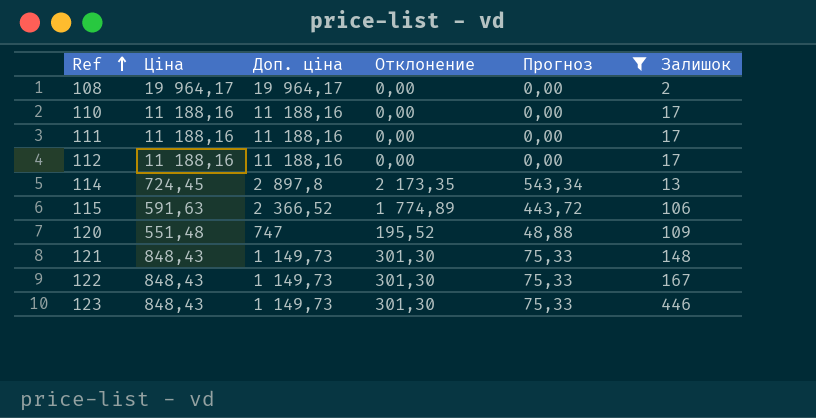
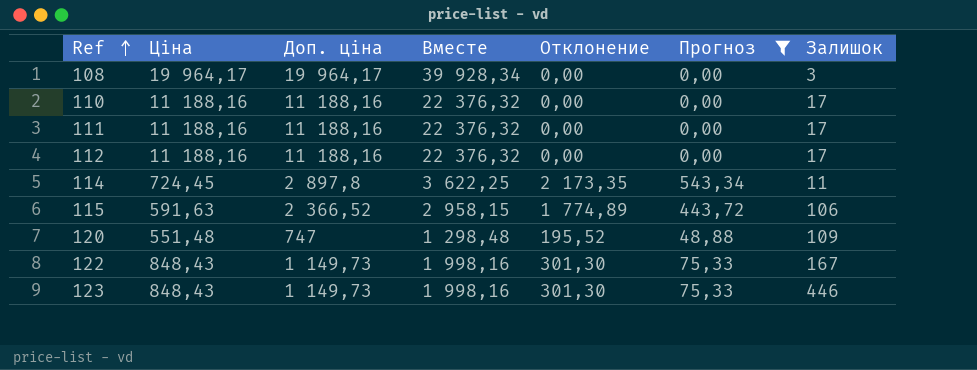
column Вместе | formula: none -> [Ціна] + [Доп. ціна]
row 121: 848,43 | 1 149,73 | 301,30 | 75,33 | 148 -> none
108 | Залишок: 2 -> 3
114 | Залишок: 13 -> 11

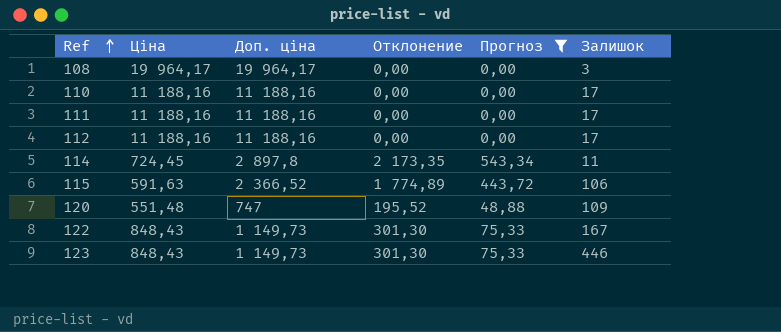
column Вместе | formula: [Ціна] + [Доп. ціна] -> none

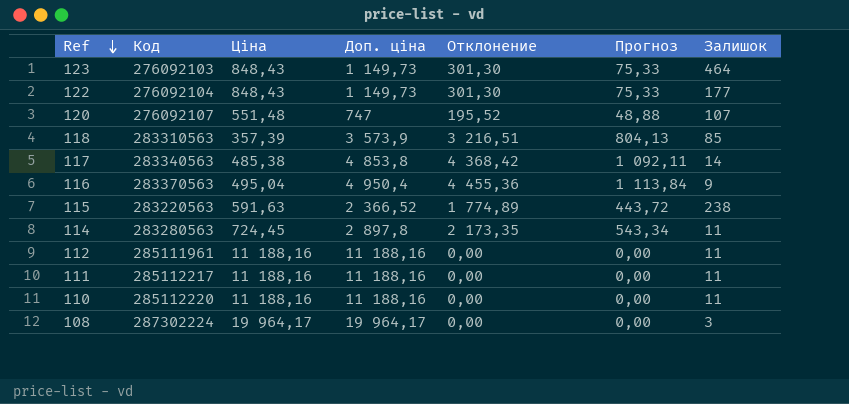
filter: Прогноз <= 543,34 -> none
row order: Ref ascending -> Ref descending
column Код | position: none -> 2
123 | Залишок: 446 -> 464
122 | Залишок: 167 -> 177
120 | Залишок: 109 -> 107
115 | Залишок: 106 -> 238
112 | Залишок: 17 -> 11
111 | Залишок: 17 -> 11
110 | Залишок: 17 -> 11

